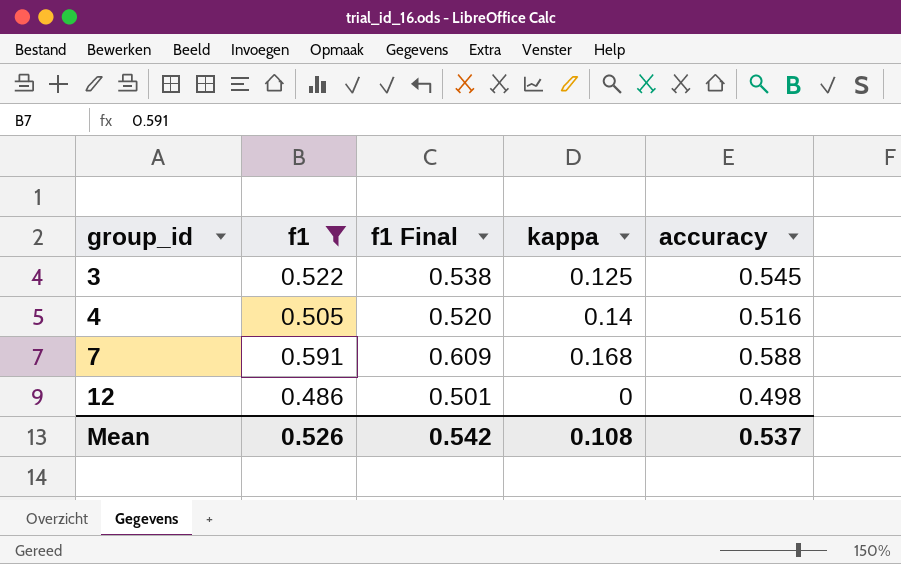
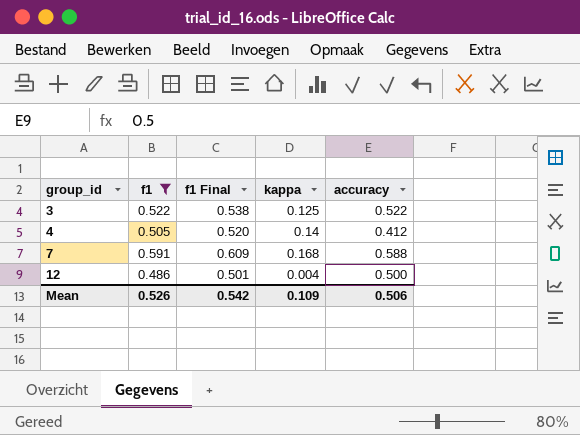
3 | accuracy: 0.545 -> 0.522
4 | accuracy: 0.516 -> 0.412
12 | kappa: 0 -> 0.004
12 | accuracy: 0.498 -> 0.500
Mean | kappa: 0.108 -> 0.109
Mean | accuracy: 0.537 -> 0.506

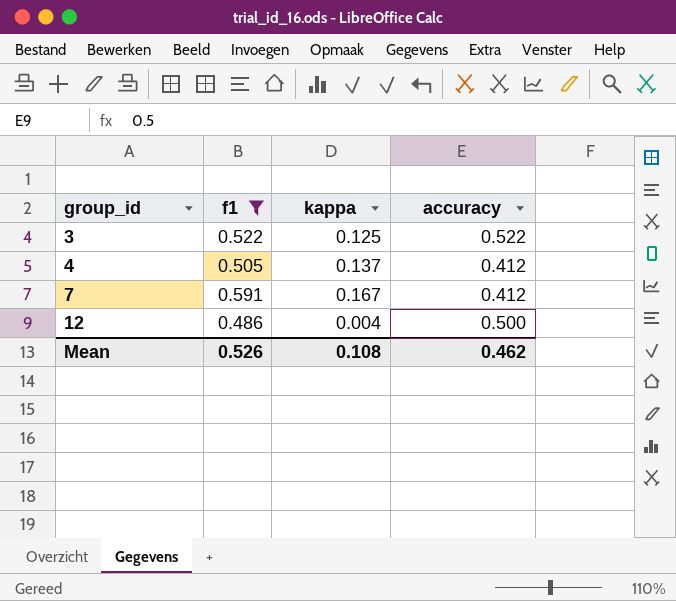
column f1 Final | formula: [f1] * 1.03 -> none
4 | kappa: 0.14 -> 0.137
7 | kappa: 0.168 -> 0.167
7 | accuracy: 0.588 -> 0.412
Mean | kappa: 0.109 -> 0.108
Mean | accuracy: 0.506 -> 0.462

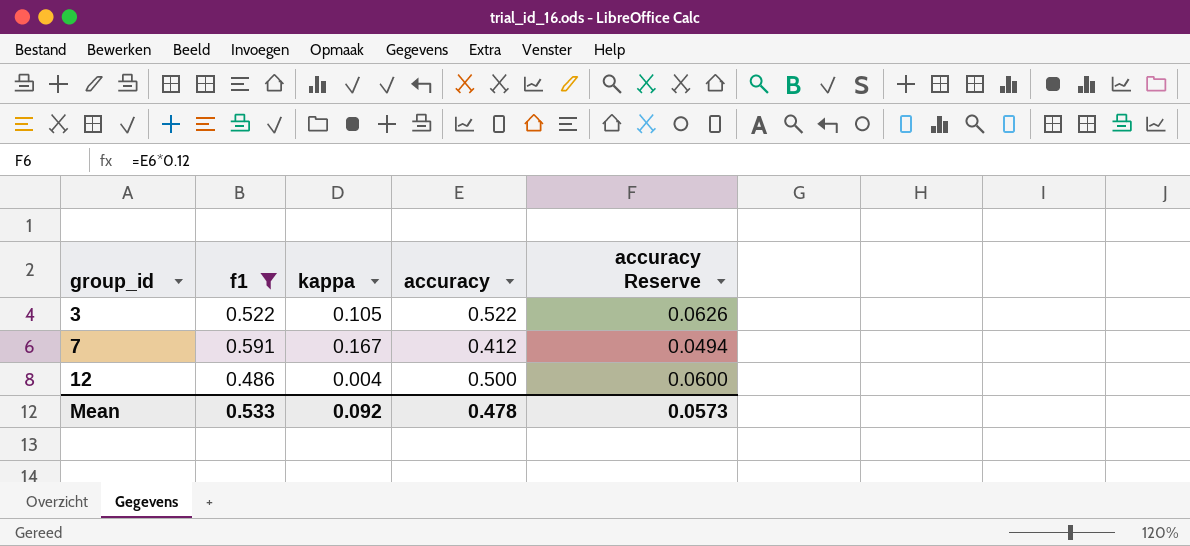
column accuracy Reserve | formula: none -> [accuracy] * 0.12
row 4: 0.505 | 0.137 | 0.412 -> none
3 | kappa: 0.125 -> 0.105
Mean | f1: 0.526 -> 0.533
Mean | kappa: 0.108 -> 0.092
Mean | accuracy: 0.462 -> 0.478

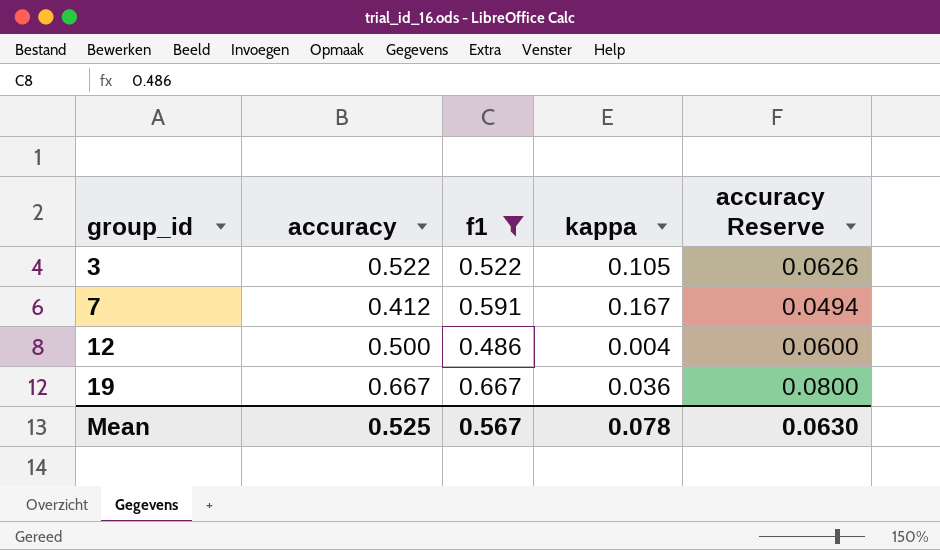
column accuracy | position: 4 -> 2
row 19: none -> 0.667 | 0.667 | 0.036 | 0.0800
Mean | accuracy: 0.478 -> 0.525
Mean | f1: 0.533 -> 0.567
Mean | kappa: 0.092 -> 0.078
Mean | accuracy Reserve: 0.0573 -> 0.0630

